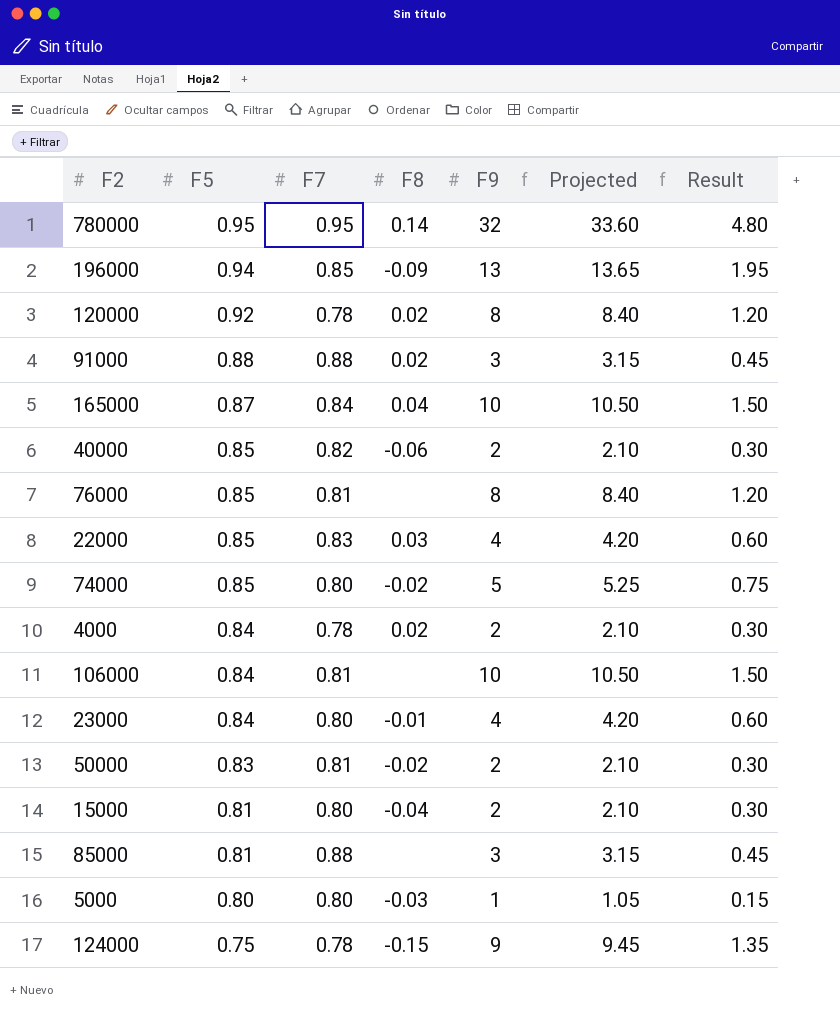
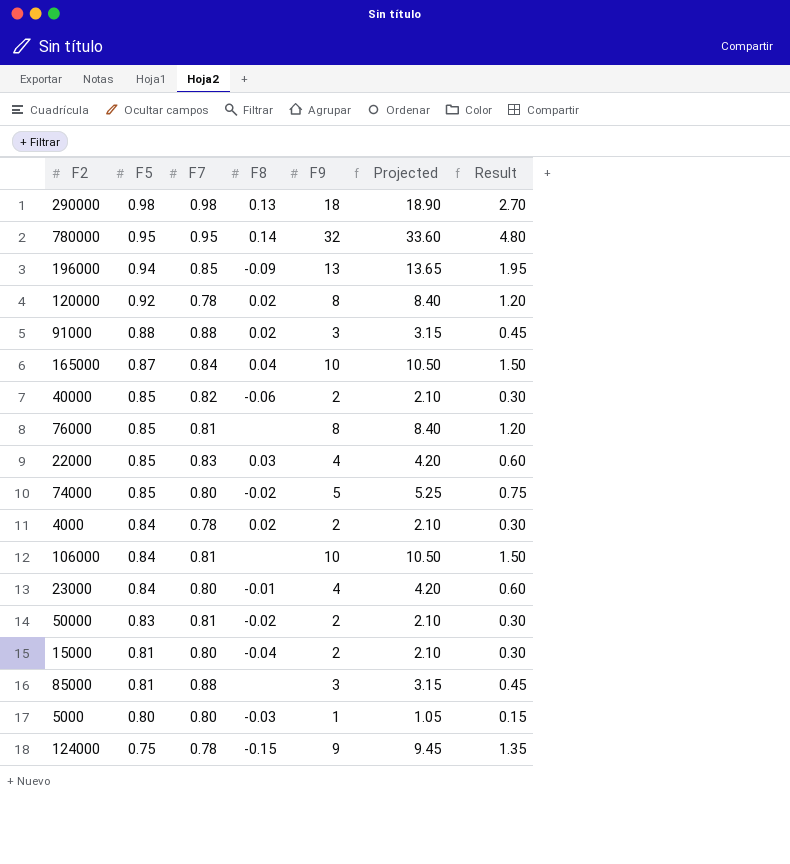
row 290000: none -> 0.98 | 0.98 | 0.13 | 18 | 18.90 | 2.70

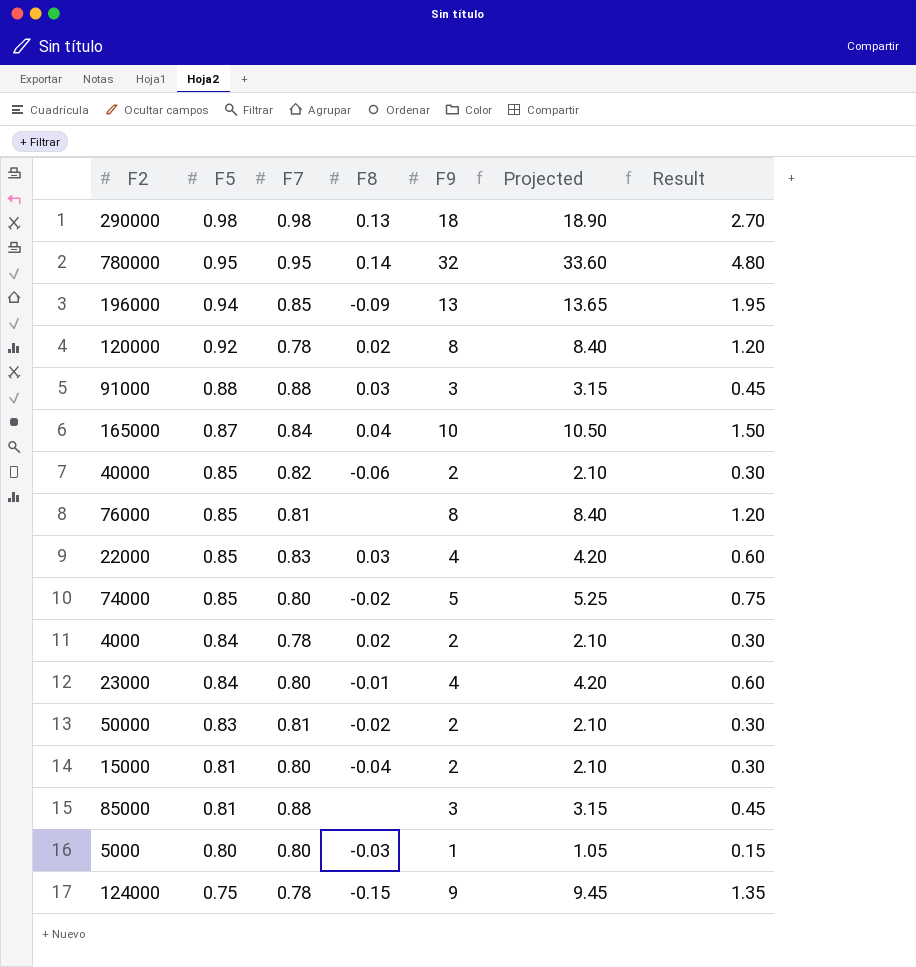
row 106000: 0.84 | 0.81 | none | 10 | 10.50 | 1.50 -> none
91000 | F8: 0.02 -> 0.03

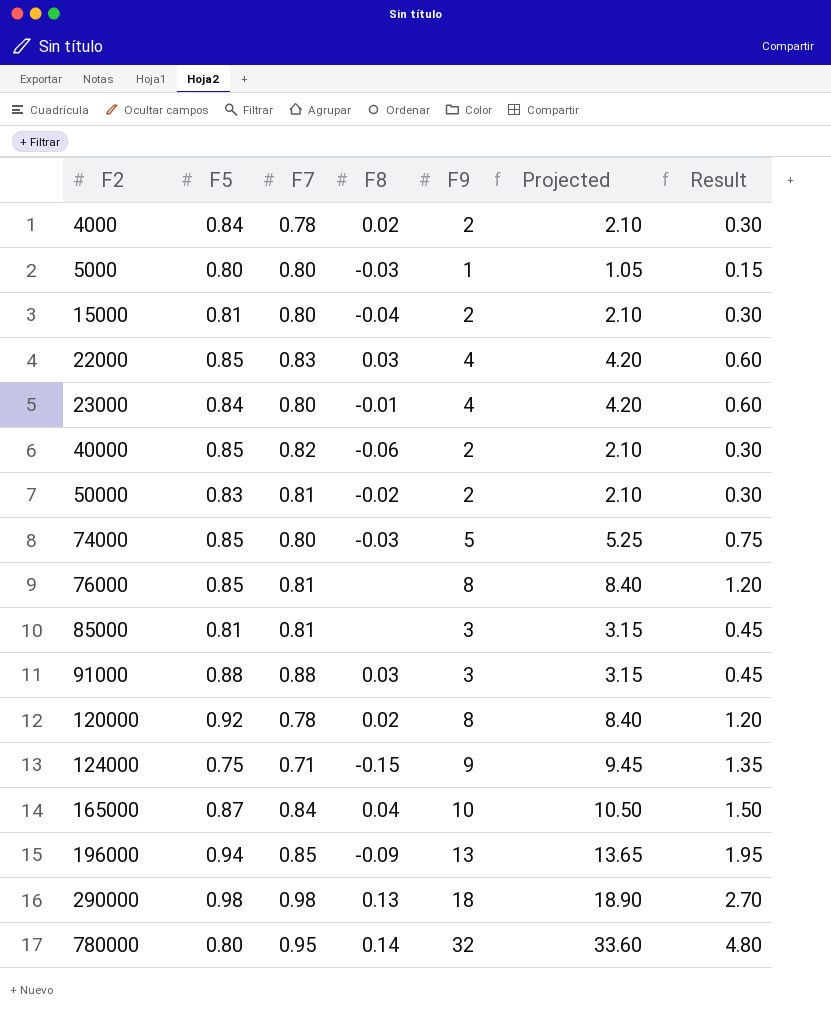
row order: F5 descending -> F2 ascending
74000 | F8: -0.02 -> -0.03
85000 | F7: 0.88 -> 0.81
124000 | F7: 0.78 -> 0.71
780000 | F5: 0.95 -> 0.80

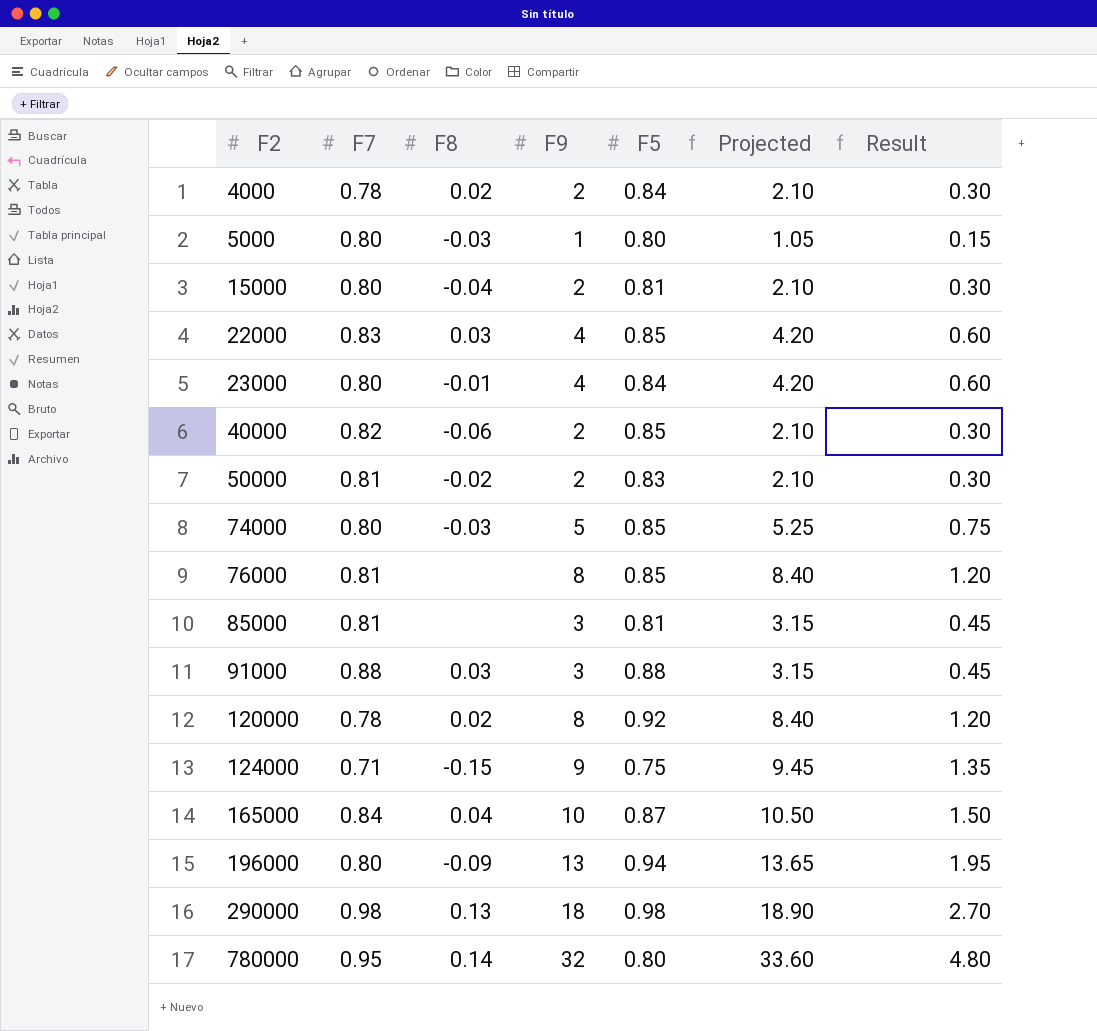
column F5 | position: 2 -> 5
196000 | F7: 0.85 -> 0.80

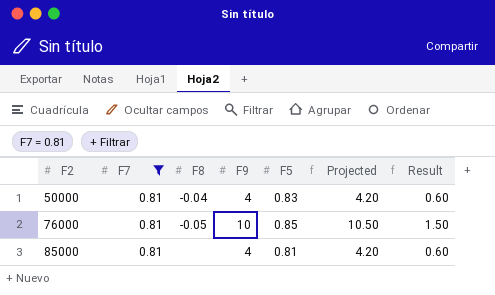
filter: none -> F7 = 0.81
50000 | F8: -0.02 -> -0.04
50000 | F9: 2 -> 4
50000 | Projected: 2.10 -> 4.20
50000 | Result: 0.30 -> 0.60
76000 | F8: none -> -0.05
76000 | F9: 8 -> 10
76000 | Projected: 8.40 -> 10.50
76000 | Result: 1.20 -> 1.50
85000 | F9: 3 -> 4
85000 | Projected: 3.15 -> 4.20
85000 | Result: 0.45 -> 0.60

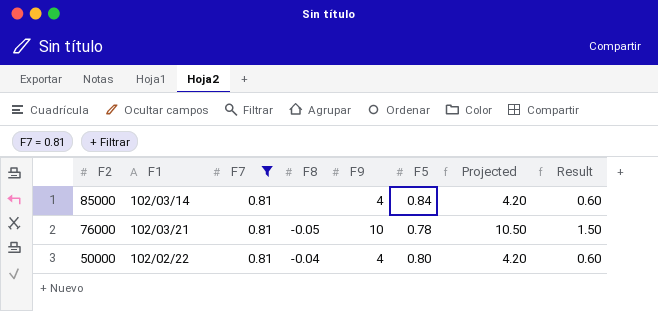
row order: F2 ascending -> F2 descending
column F1 | position: none -> 2
85000 | F5: 0.81 -> 0.84
76000 | F5: 0.85 -> 0.78
50000 | F5: 0.83 -> 0.80

